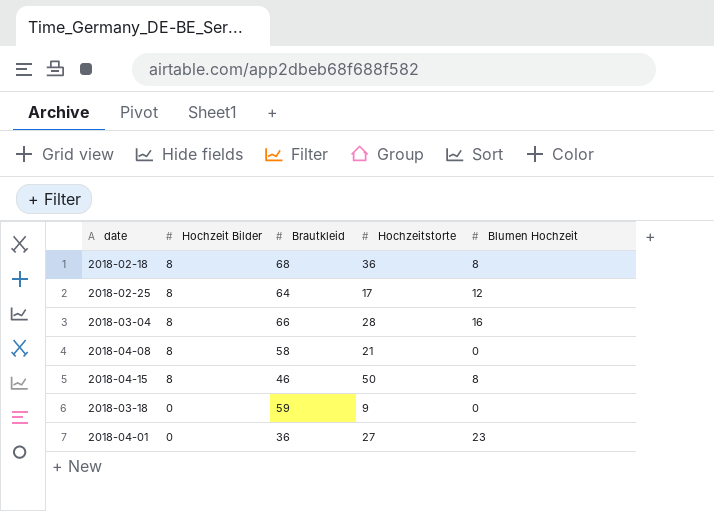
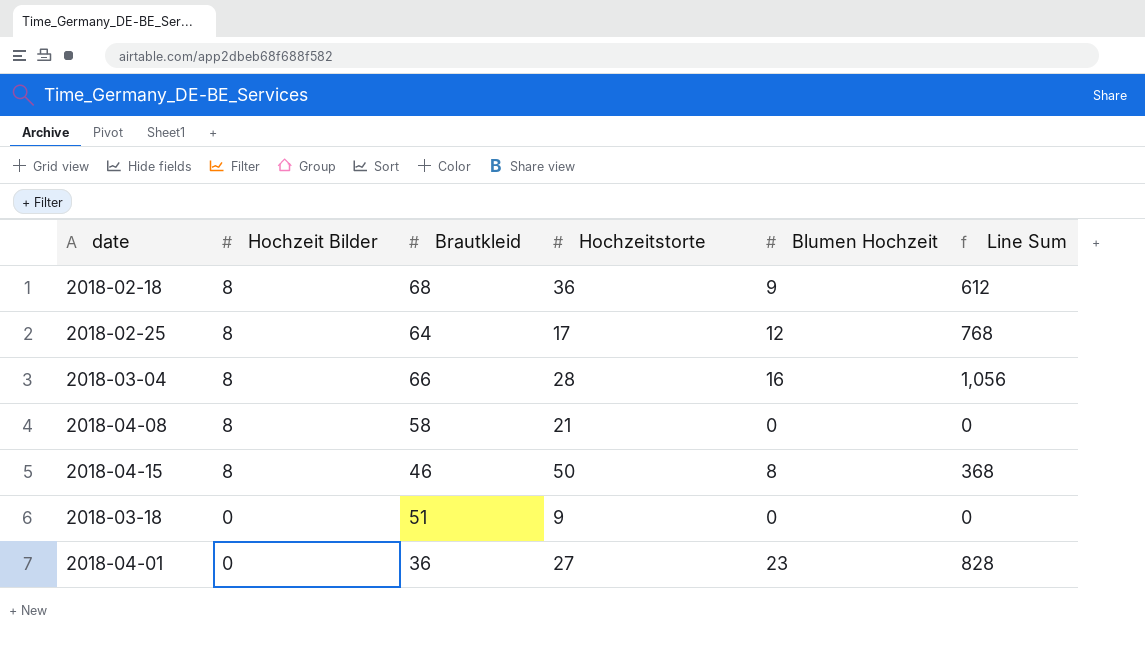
column Line Sum | formula: none -> [Brautkleid] * [Blumen Hochzeit]
2018-02-18 | Blumen Hochzeit: 8 -> 9
2018-03-18 | Brautkleid: 59 -> 51

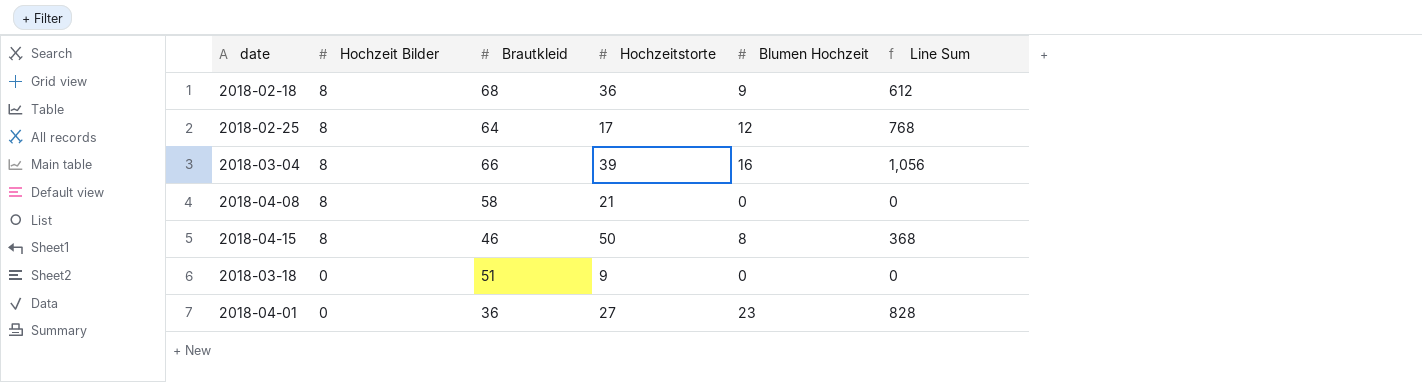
2018-03-04 | Hochzeitstorte: 28 -> 39

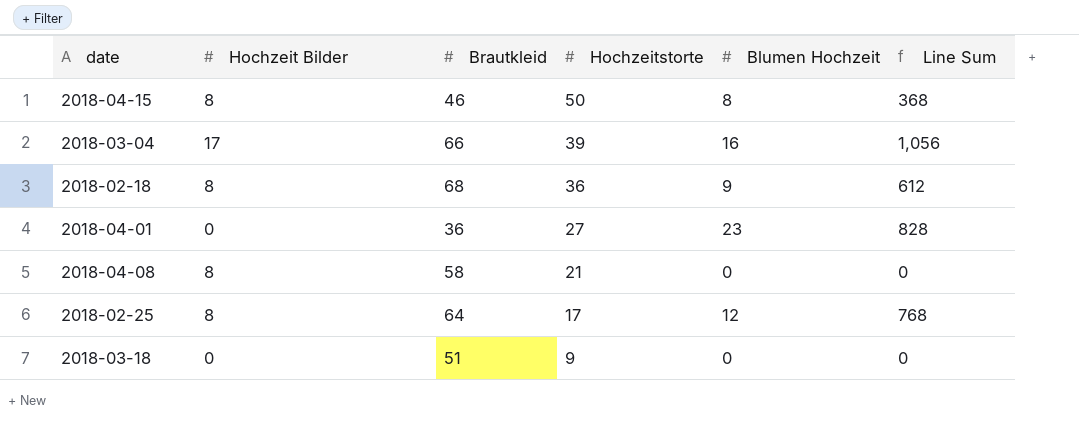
row order: Hochzeit Bilder descending -> Hochzeitstorte descending
2018-03-04 | Hochzeit Bilder: 8 -> 17

